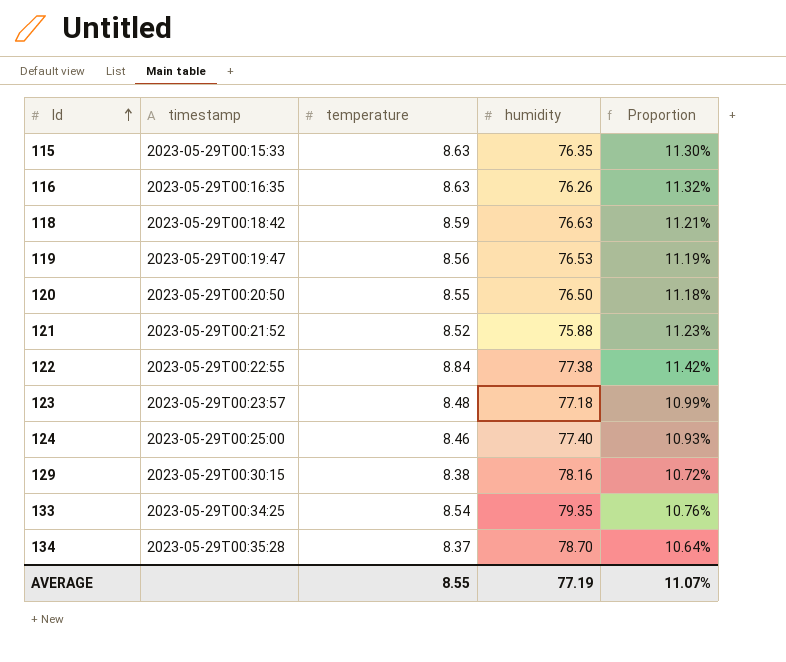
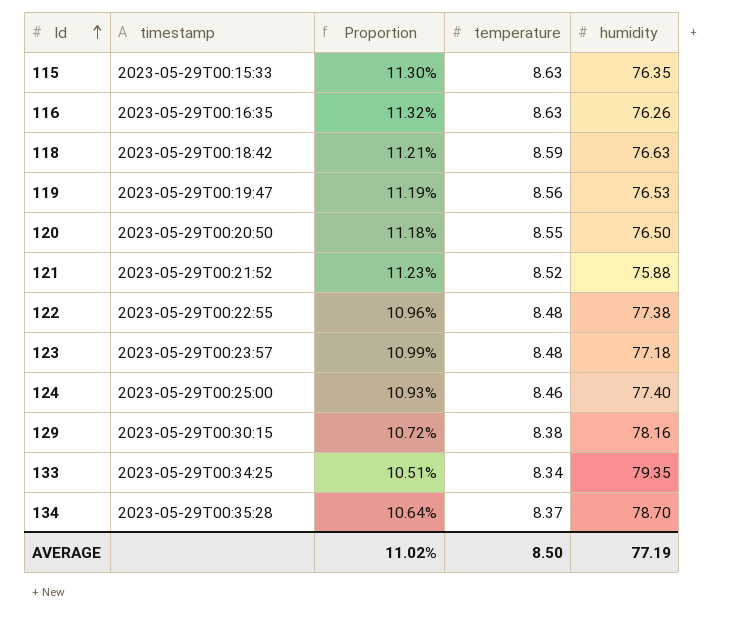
column Proportion | position: 5 -> 3
122 | Proportion: 11.42% -> 10.96%
122 | temperature: 8.84 -> 8.48
133 | Proportion: 10.76% -> 10.51%
133 | temperature: 8.54 -> 8.34
AVERAGE | Proportion: 11.07% -> 11.02%
AVERAGE | temperature: 8.55 -> 8.50

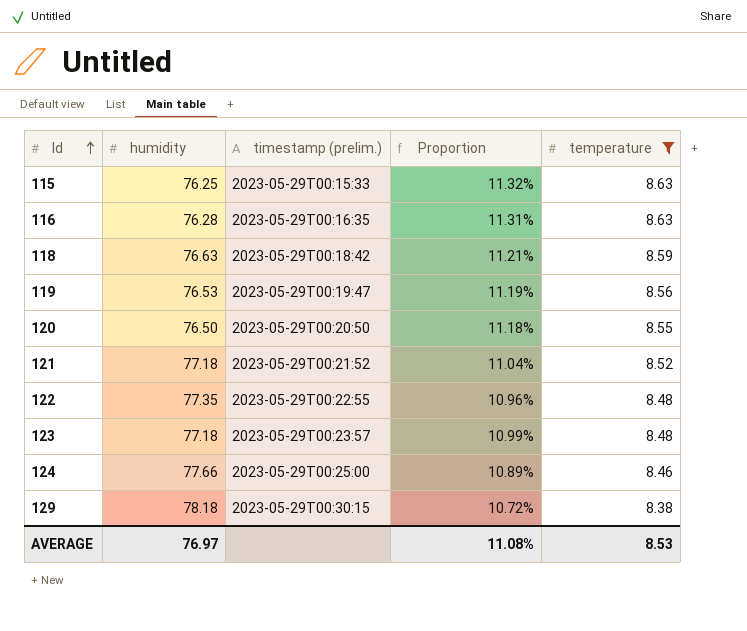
filter: none -> temperature >= 8.38
column humidity | position: 5 -> 2
column name: timestamp -> timestamp (prelim.)
115 | humidity: 76.35 -> 76.25
115 | Proportion: 11.30% -> 11.32%
116 | humidity: 76.26 -> 76.28
116 | Proportion: 11.32% -> 11.31%
121 | humidity: 75.88 -> 77.18
121 | Proportion: 11.23% -> 11.04%
122 | humidity: 77.38 -> 77.35
124 | humidity: 77.40 -> 77.66
124 | Proportion: 10.93% -> 10.89%
129 | humidity: 78.16 -> 78.18
AVERAGE | humidity: 77.19 -> 76.97
AVERAGE | Proportion: 11.02% -> 11.08%
AVERAGE | temperature: 8.50 -> 8.53

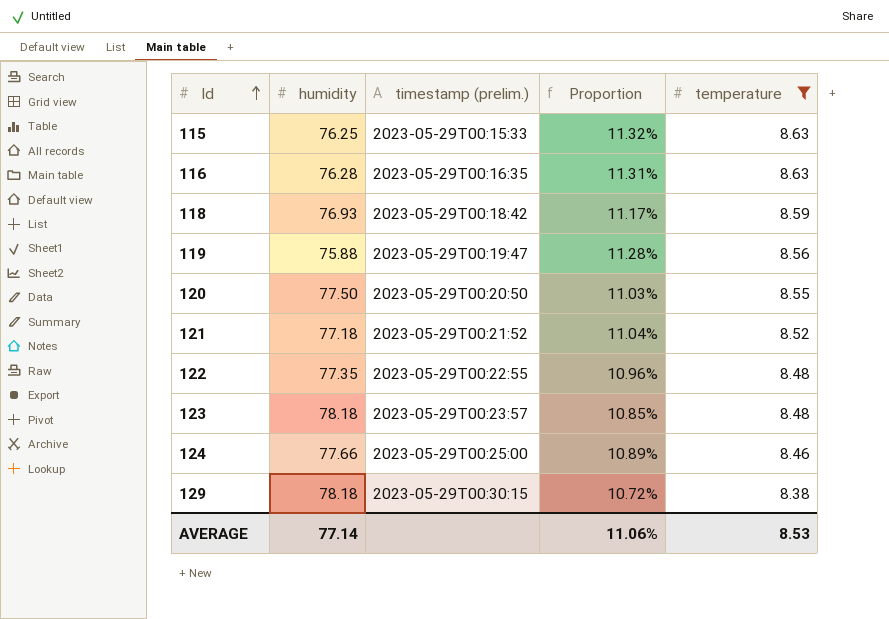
118 | humidity: 76.63 -> 76.93
118 | Proportion: 11.21% -> 11.17%
119 | humidity: 76.53 -> 75.88
119 | Proportion: 11.19% -> 11.28%
120 | humidity: 76.50 -> 77.50
120 | Proportion: 11.18% -> 11.03%
123 | humidity: 77.18 -> 78.18
123 | Proportion: 10.99% -> 10.85%
AVERAGE | humidity: 76.97 -> 77.14
AVERAGE | Proportion: 11.08% -> 11.06%

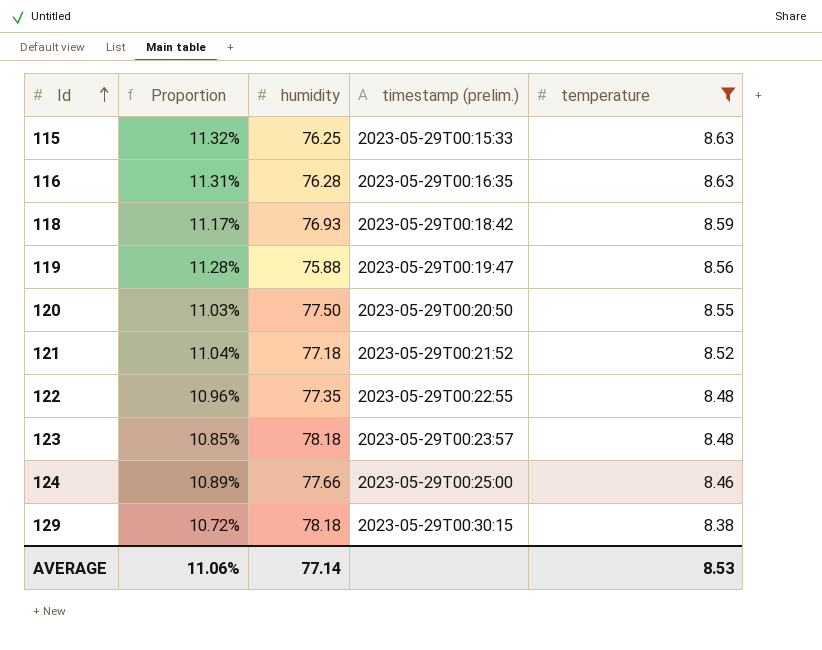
column Proportion | position: 4 -> 2

